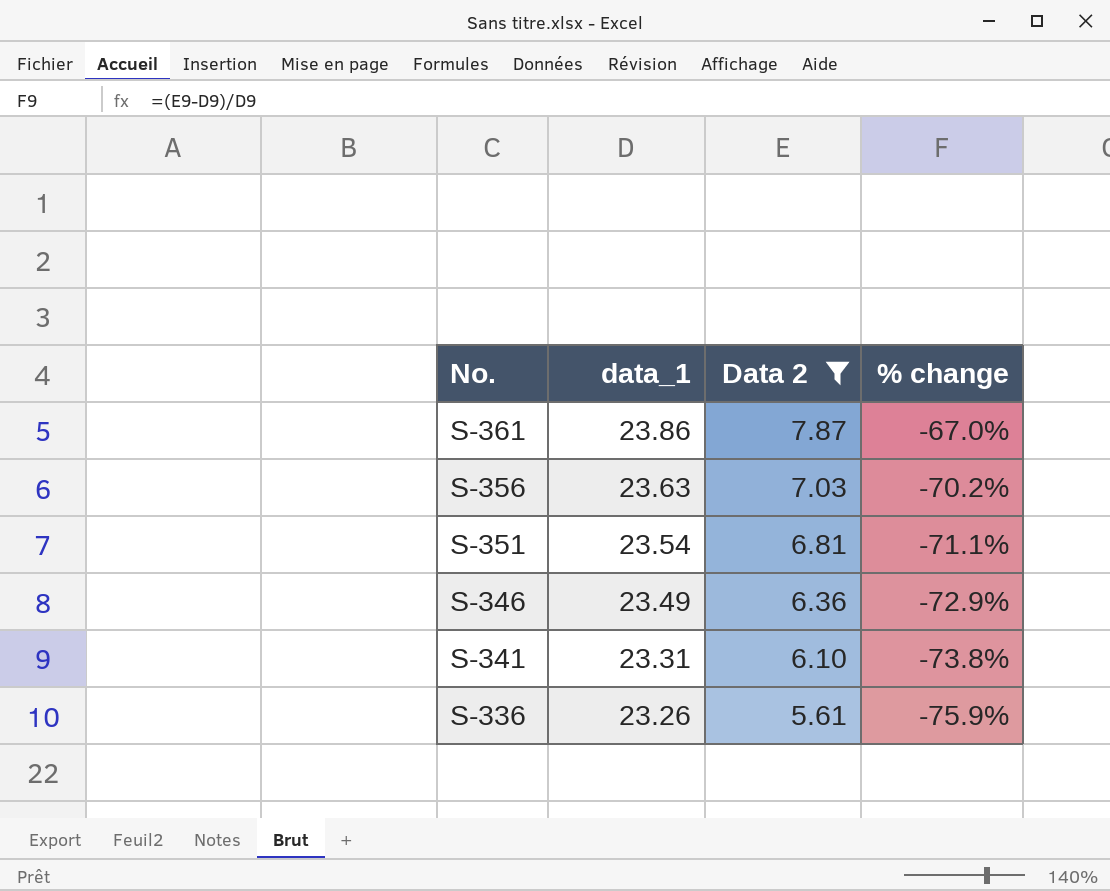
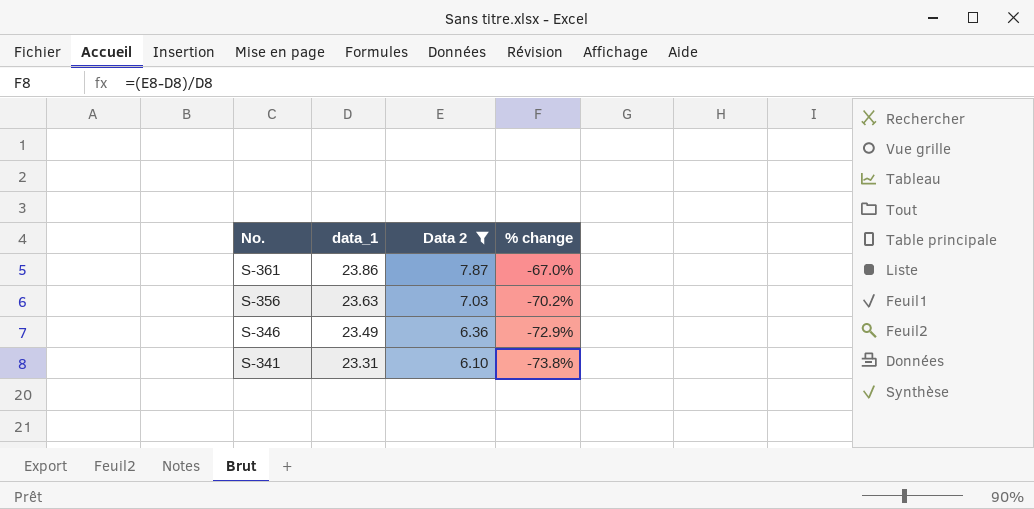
row S-351: 23.54 | 6.81 | -71.1% -> none
row S-336: 23.26 | 5.61 | -75.9% -> none

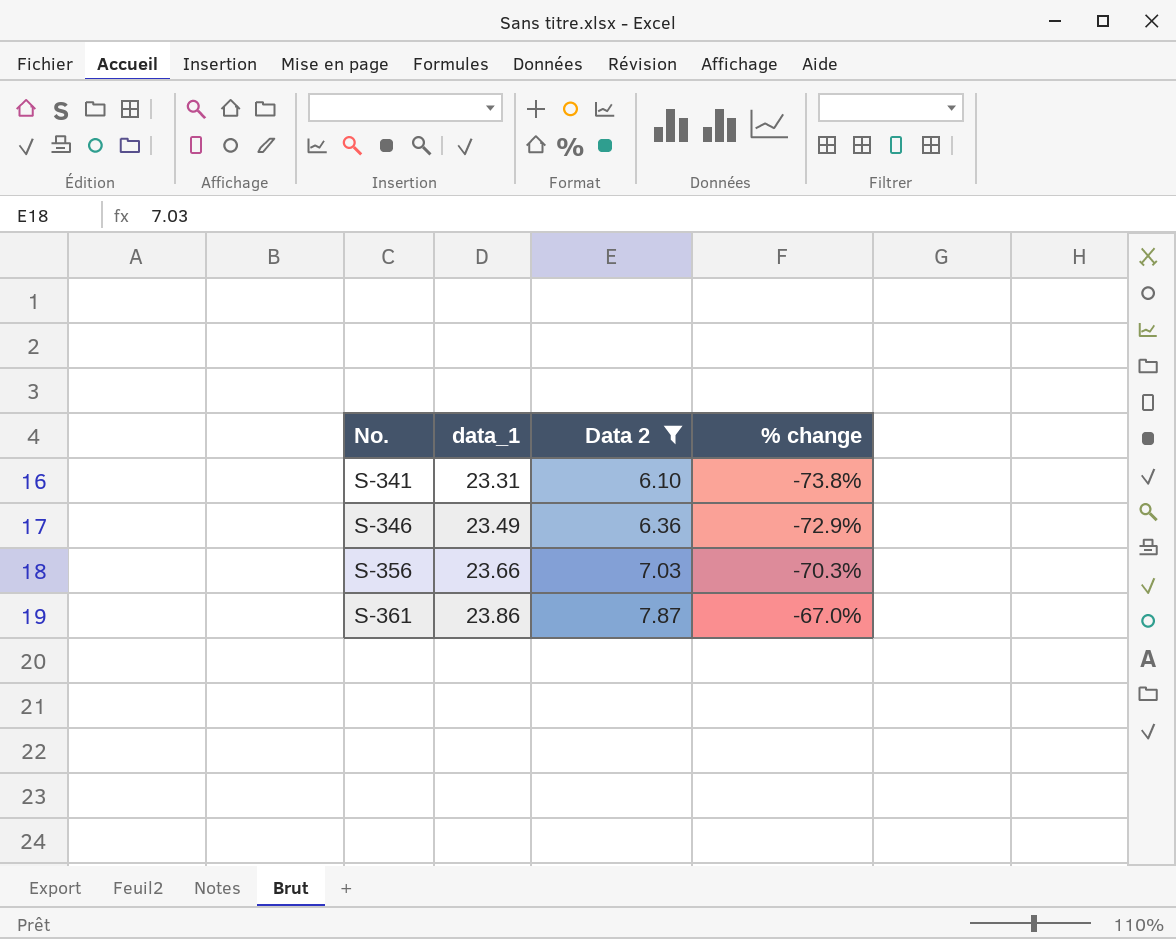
row order: No. descending -> No. ascending
S-356 | data_1: 23.63 -> 23.66
S-356 | % change: -70.2% -> -70.3%

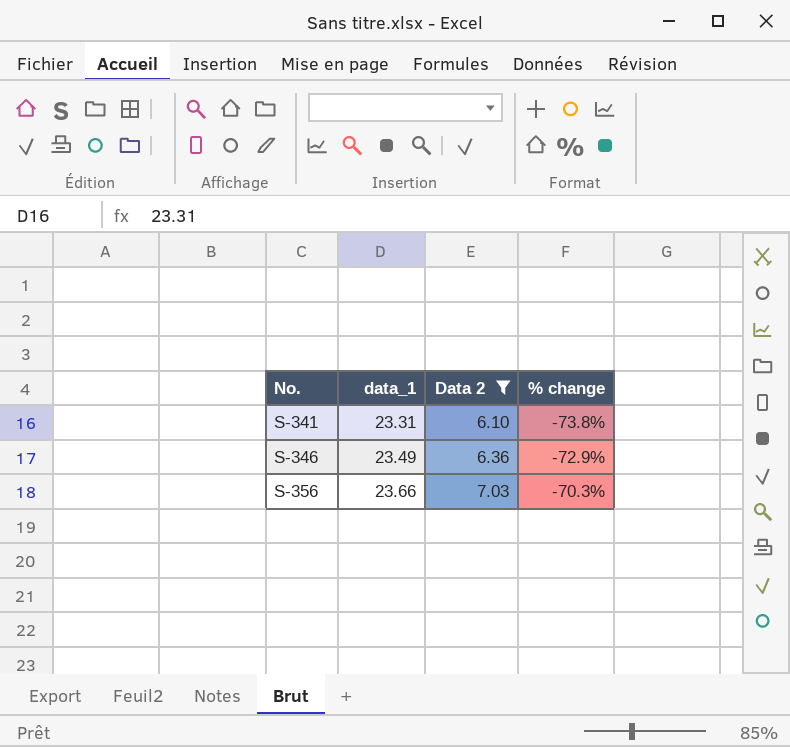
row S-361: 23.86 | 7.87 | -67.0% -> none

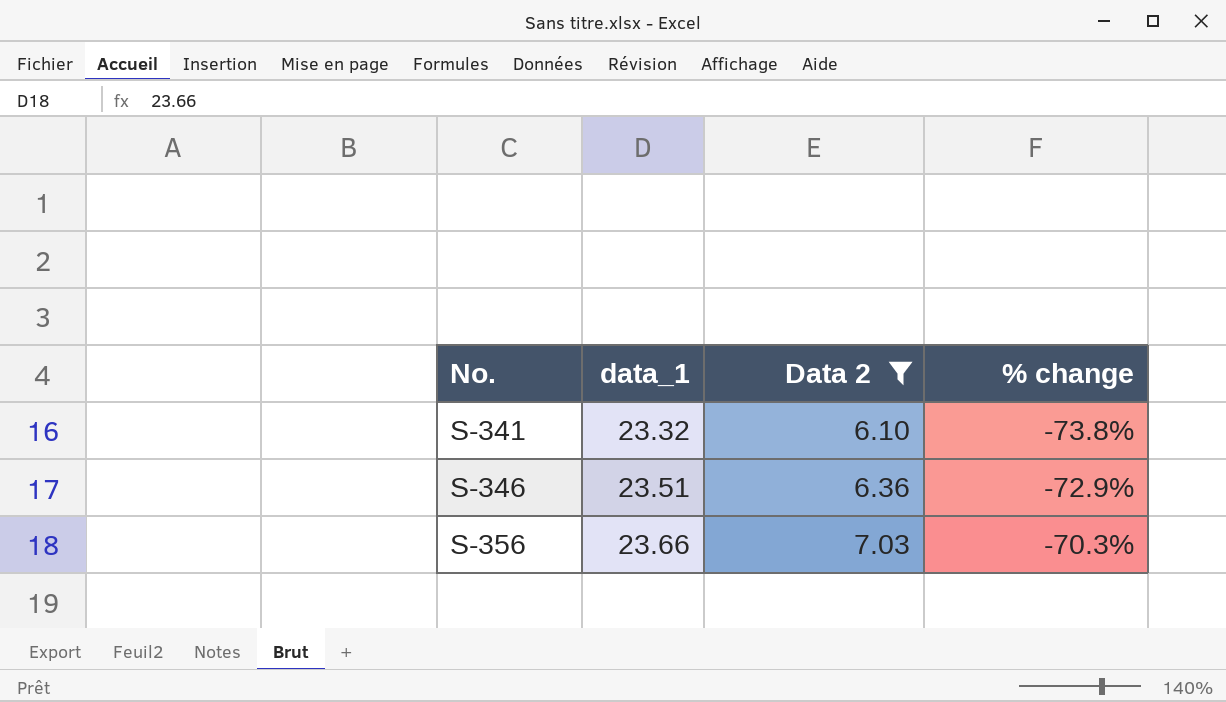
S-341 | data_1: 23.31 -> 23.32
S-346 | data_1: 23.49 -> 23.51

